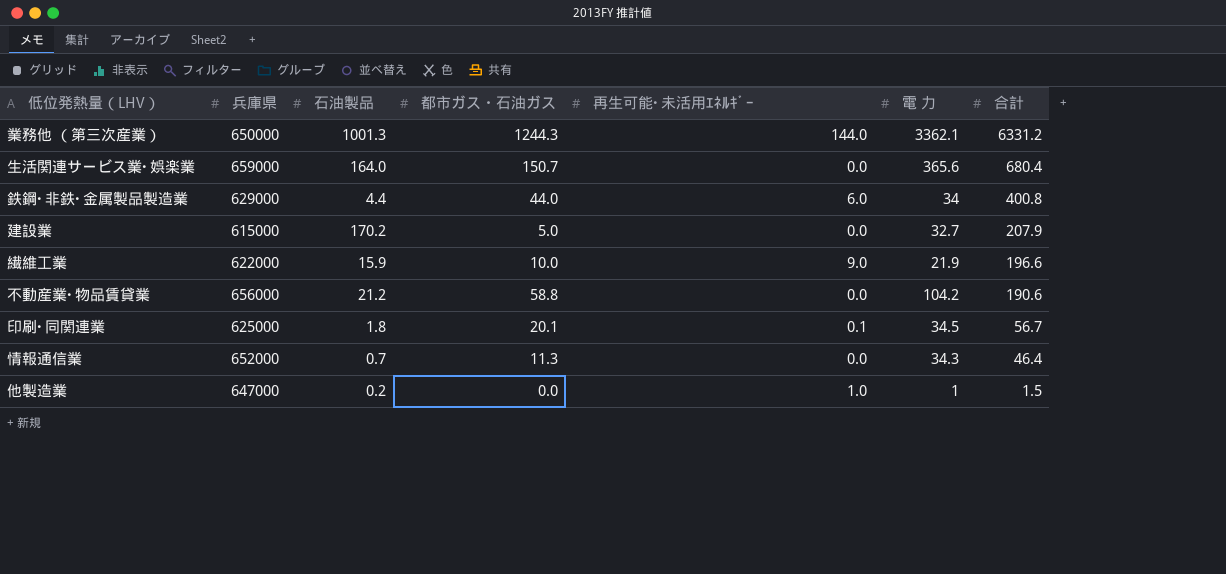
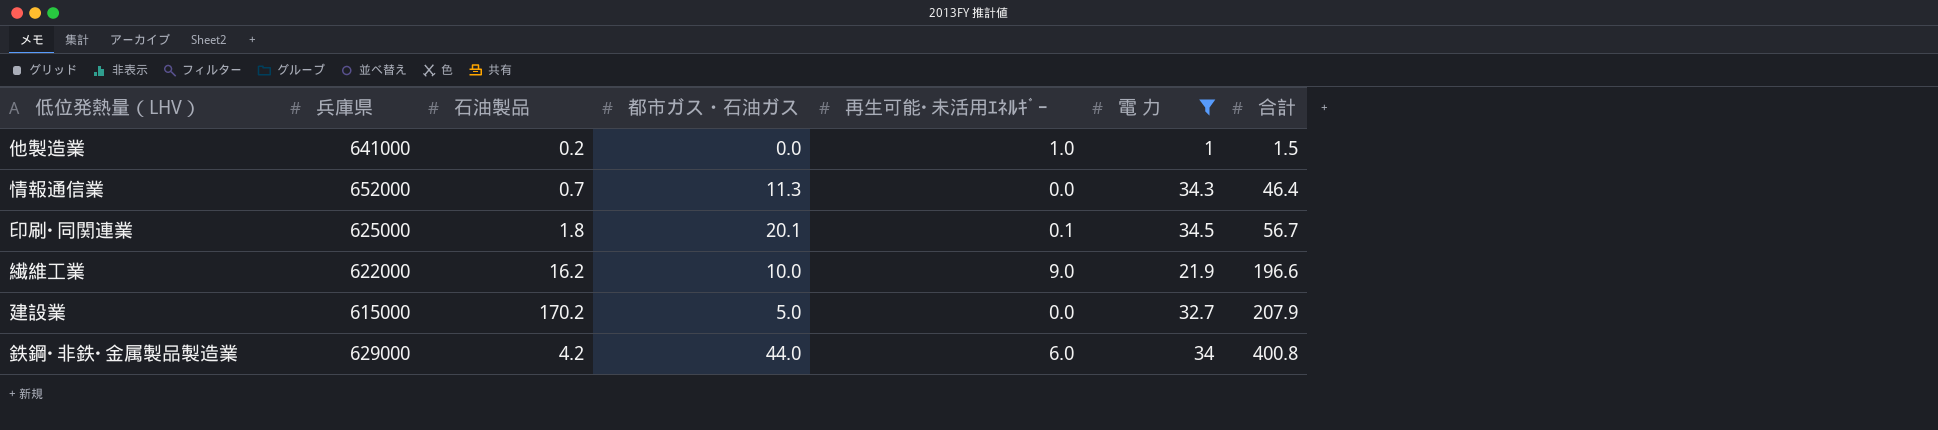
filter: none -> 電 力 <= 34.5
row order: 合計 descending -> 合計 ascending
他製造業 | 兵庫県: 647000 -> 641000
繊維工業 | 石油製品: 15.9 -> 16.2
鉄鋼･非鉄･金属製品製造業 | 石油製品: 4.4 -> 4.2

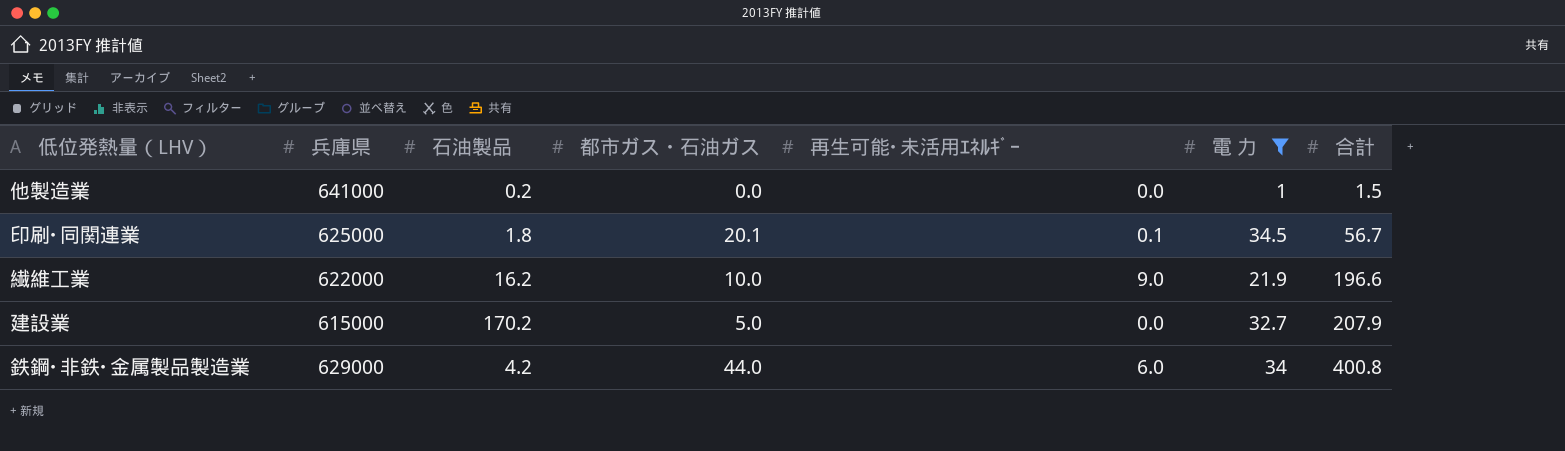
row 情報通信業: 652000 | 0.7 | 11.3 | 0.0 | 34.3 | 46.4 -> none
他製造業 | 再生可能･未活用ｴﾈﾙｷﾞｰ: 1.0 -> 0.0

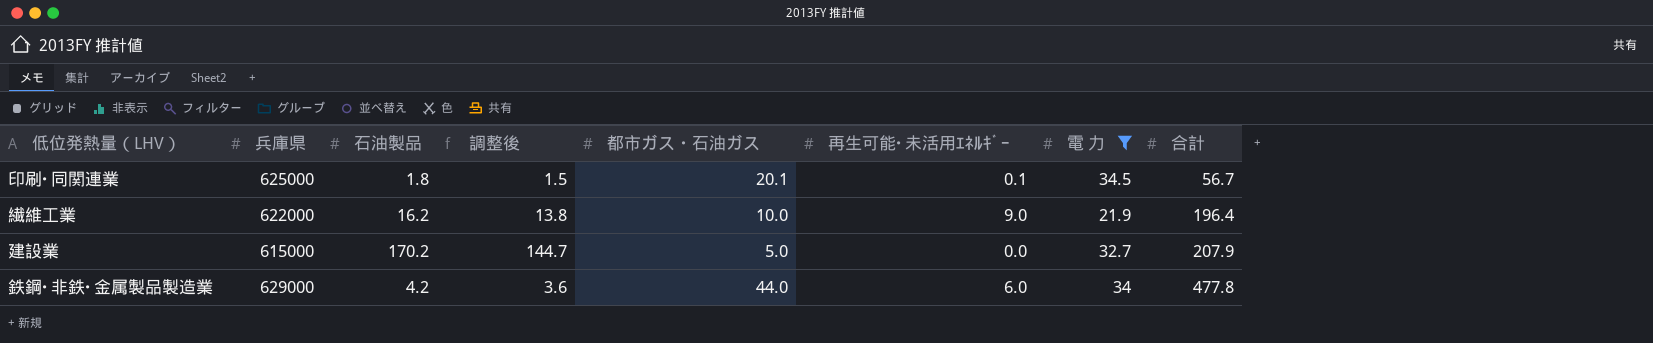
column 調整後 | formula: none -> [石油製品] * 0.85
row 他製造業: 641000 | 0.2 | 0.0 | 0.0 | 1 | 1.5 -> none
繊維工業 | 合計: 196.6 -> 196.4
鉄鋼･非鉄･金属製品製造業 | 合計: 400.8 -> 477.8

